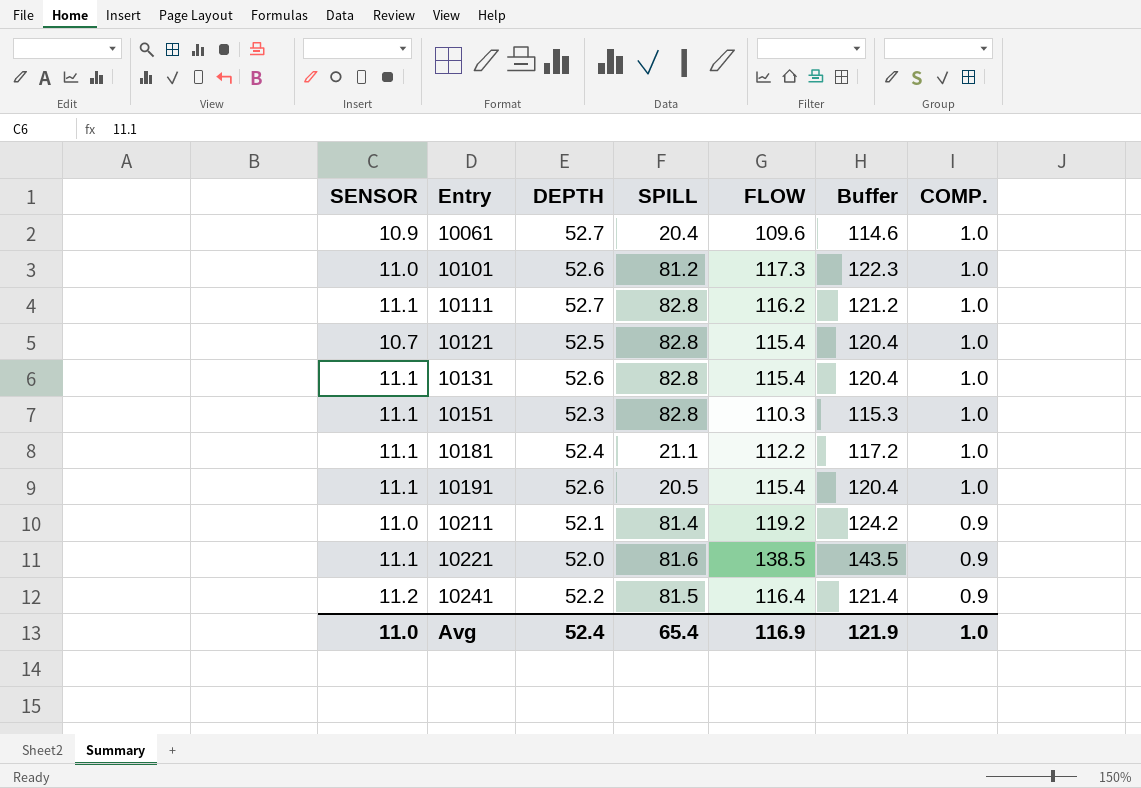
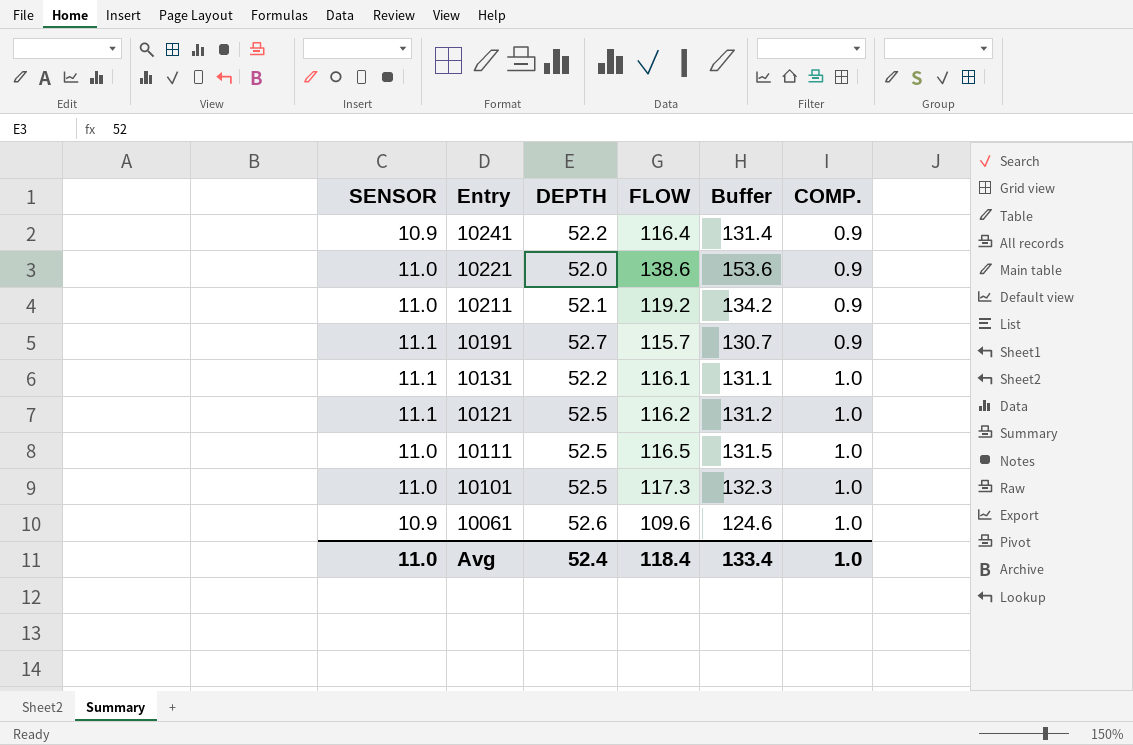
row order: Entry ascending -> Entry descending
column SPILL | position: 4 -> none
column Buffer | formula: [FLOW] + 5 -> [FLOW] + 15
row 10151: 11.1 | 52.3 | 82.8 | 110.3 | 115.3 | 1.0 -> none
row 10181: 11.1 | 52.4 | 21.1 | 112.2 | 117.2 | 1.0 -> none
10241 | SENSOR: 11.2 -> 10.9
10221 | SENSOR: 11.1 -> 11.0
10221 | FLOW: 138.5 -> 138.6
10191 | DEPTH: 52.6 -> 52.7
10191 | FLOW: 115.4 -> 115.7
10191 | COMP.: 1.0 -> 0.9
10131 | DEPTH: 52.6 -> 52.2
10131 | FLOW: 115.4 -> 116.1
10121 | SENSOR: 10.7 -> 11.1
10121 | FLOW: 115.4 -> 116.2
10111 | SENSOR: 11.1 -> 11.0
10111 | DEPTH: 52.7 -> 52.5
10111 | FLOW: 116.2 -> 116.5
10101 | DEPTH: 52.6 -> 52.5
10061 | DEPTH: 52.7 -> 52.6
Avg | FLOW: 116.9 -> 118.4
Avg | Buffer: 121.9 -> 133.4

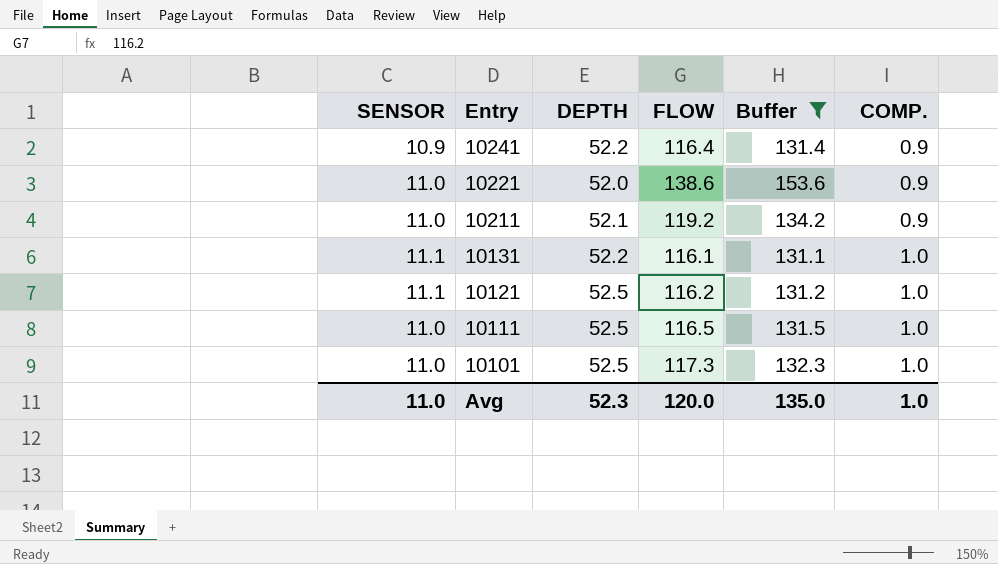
filter: none -> Buffer >= 131.1
Avg | DEPTH: 52.4 -> 52.3
Avg | FLOW: 118.4 -> 120.0
Avg | Buffer: 133.4 -> 135.0

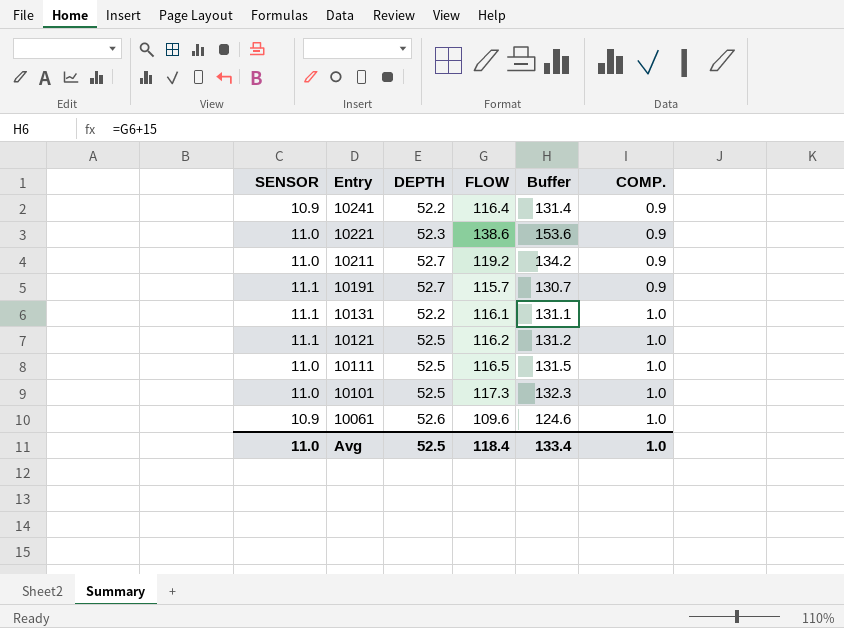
filter: Buffer >= 131.1 -> none
10221 | DEPTH: 52.0 -> 52.3
10211 | DEPTH: 52.1 -> 52.7
Avg | DEPTH: 52.3 -> 52.5
Avg | FLOW: 120.0 -> 118.4
Avg | Buffer: 135.0 -> 133.4

